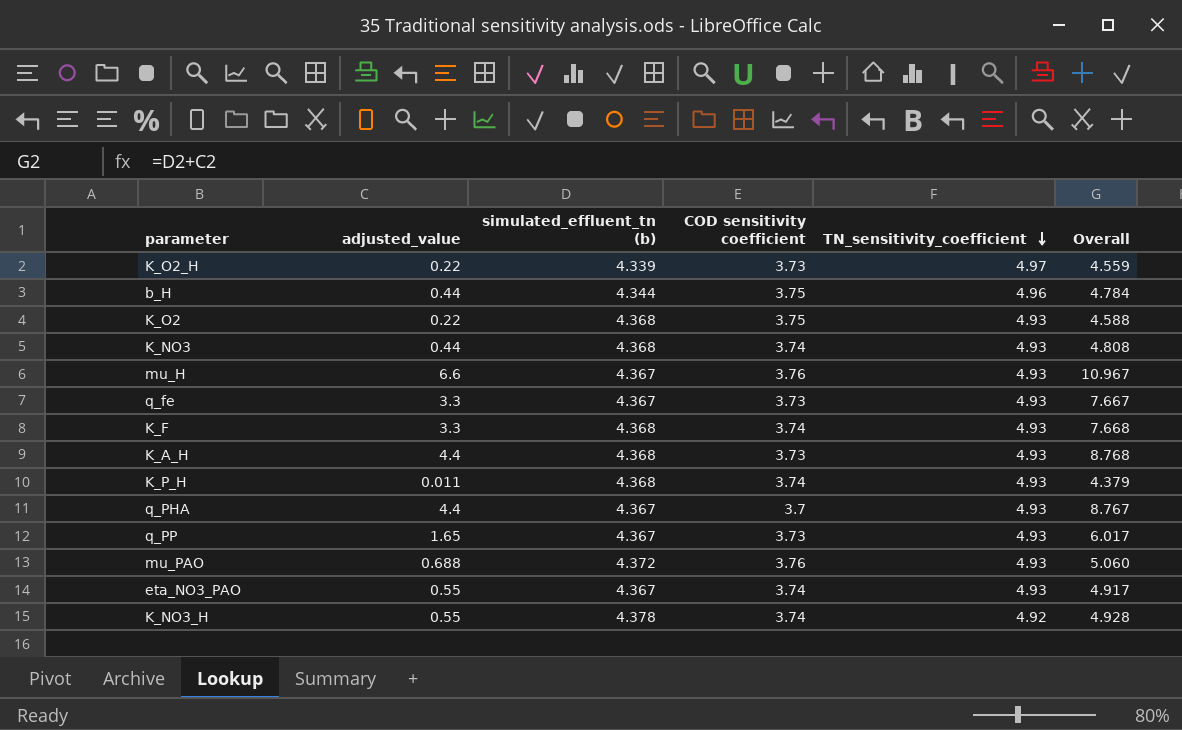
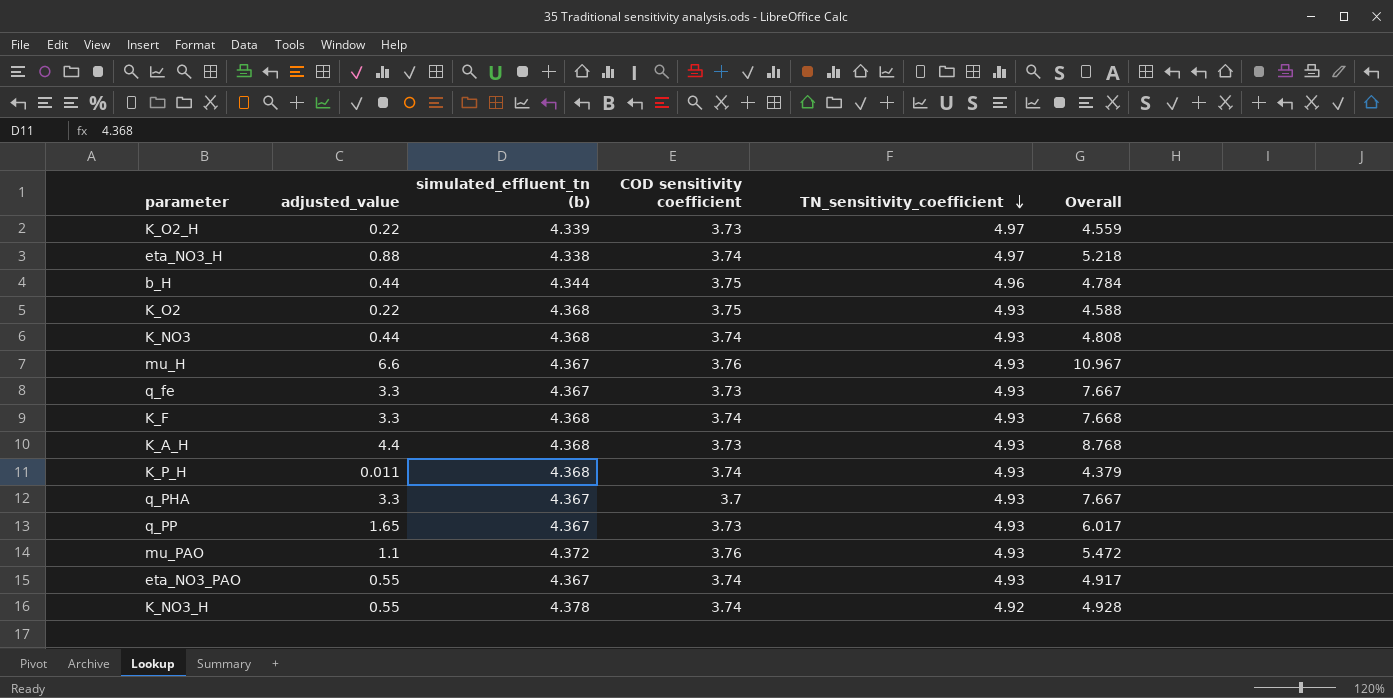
row eta_NO3_H: none -> 0.88 | 4.338 | 3.74 | 4.97 | 5.218
q_PHA | adjusted_value: 4.4 -> 3.3
q_PHA | Overall: 8.767 -> 7.667
mu_PAO | adjusted_value: 0.688 -> 1.1
mu_PAO | Overall: 5.060 -> 5.472

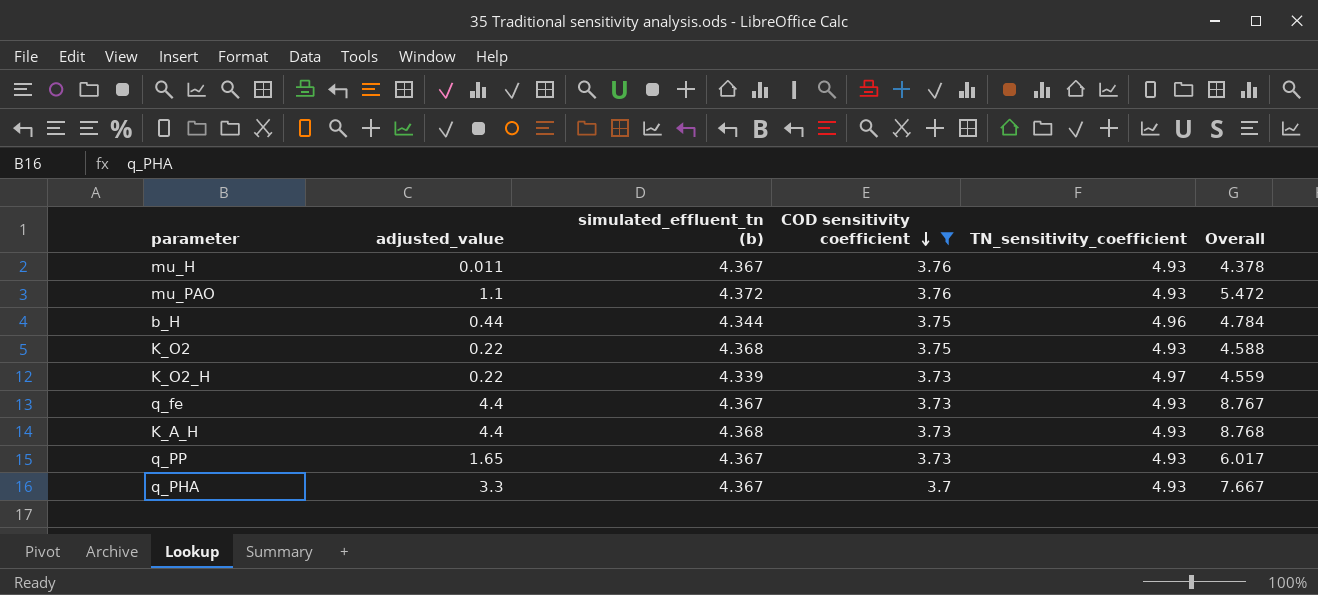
filter: none -> COD sensitivity coefficient != 3.74
row order: TN_sensitivity_coefficient descending -> COD sensitivity coefficient descending
mu_H | adjusted_value: 6.6 -> 0.011
mu_H | Overall: 10.967 -> 4.378
q_fe | adjusted_value: 3.3 -> 4.4
q_fe | Overall: 7.667 -> 8.767

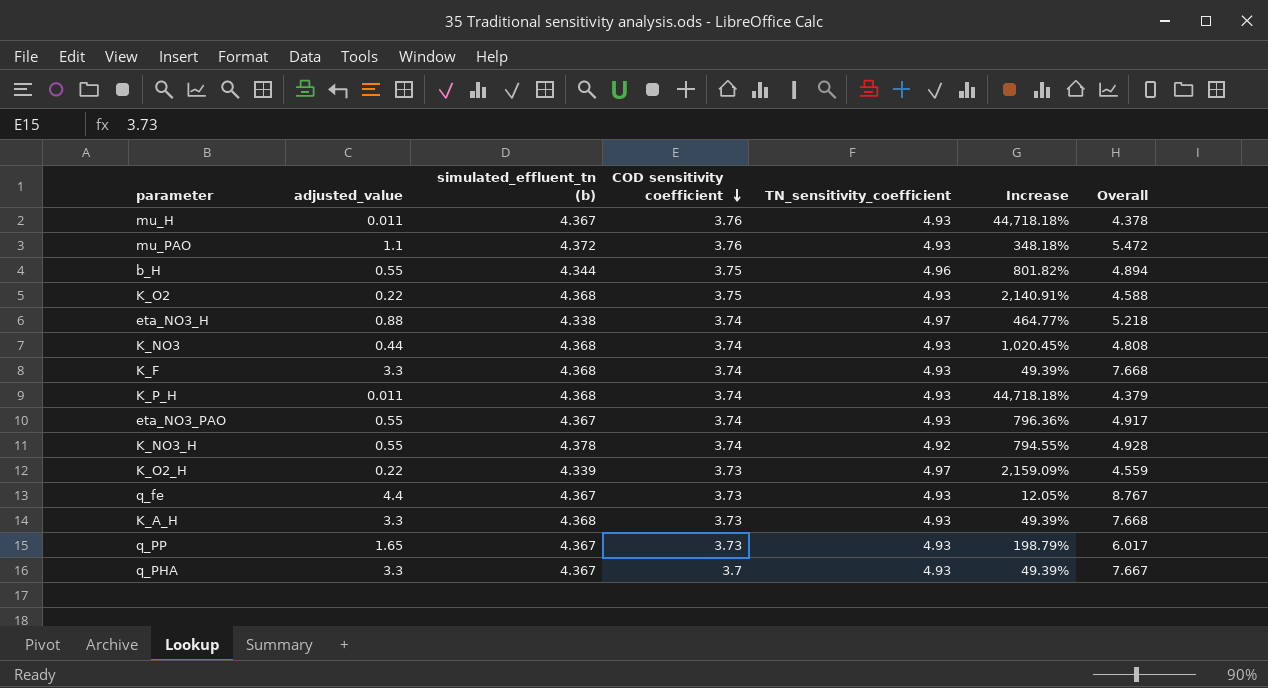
filter: COD sensitivity coefficient != 3.74 -> none
column Increase | formula: none -> ([TN_sensitivity_coefficient] - [adjusted_value]) / [adjusted_value]
b_H | adjusted_value: 0.44 -> 0.55
b_H | Overall: 4.784 -> 4.894
K_A_H | adjusted_value: 4.4 -> 3.3
K_A_H | Overall: 8.768 -> 7.668

